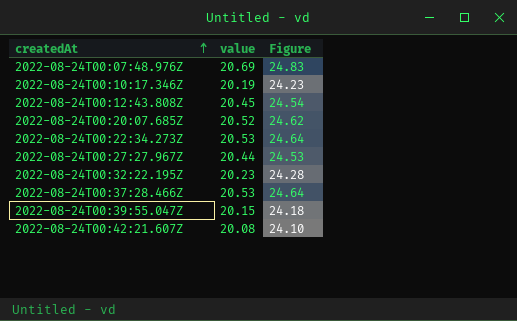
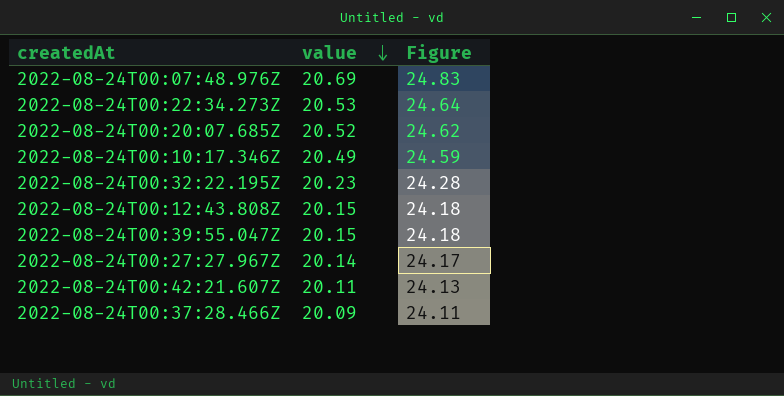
row order: createdAt ascending -> value descending
2022-08-24T00:10:17.346Z | value: 20.19 -> 20.49
2022-08-24T00:10:17.346Z | Figure: 24.23 -> 24.59
2022-08-24T00:12:43.808Z | value: 20.45 -> 20.15
2022-08-24T00:12:43.808Z | Figure: 24.54 -> 24.18
2022-08-24T00:27:27.967Z | value: 20.44 -> 20.14
2022-08-24T00:27:27.967Z | Figure: 24.53 -> 24.17
2022-08-24T00:42:21.607Z | value: 20.08 -> 20.11
2022-08-24T00:42:21.607Z | Figure: 24.10 -> 24.13
2022-08-24T00:37:28.466Z | value: 20.53 -> 20.09
2022-08-24T00:37:28.466Z | Figure: 24.64 -> 24.11

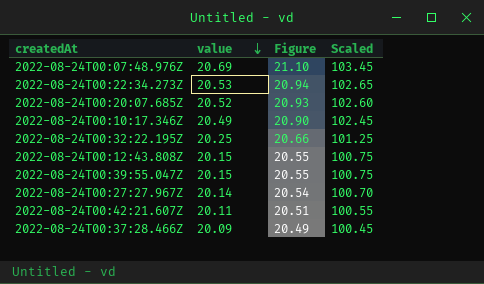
column Figure | formula: [value] * 1.2 -> [value] * 1.02
column Scaled | formula: none -> [value] * 5
2022-08-24T00:32:22.195Z | value: 20.23 -> 20.25

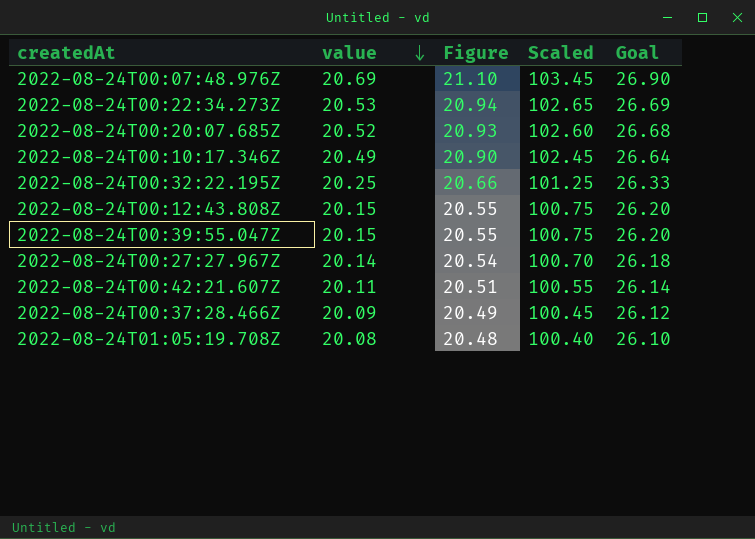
column Goal | formula: none -> [value] * 1.3
row 2022-08-24T01:05:19.708Z: none -> 20.08 | 20.48 | 100.40 | 26.10

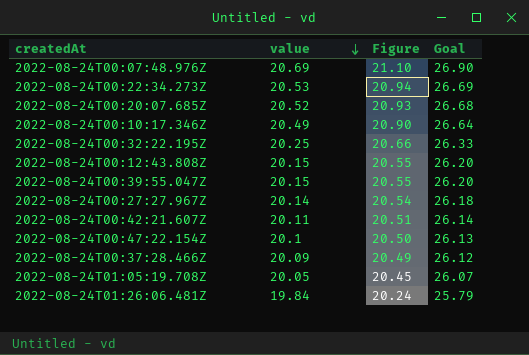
column Scaled | formula: [value] * 5 -> none
row 2022-08-24T00:47:22.154Z: none -> 20.1 | 20.50 | 26.13
2022-08-24T01:05:19.708Z | value: 20.08 -> 20.05
2022-08-24T01:05:19.708Z | Figure: 20.48 -> 20.45
2022-08-24T01:05:19.708Z | Goal: 26.10 -> 26.07
row 2022-08-24T01:26:06.481Z: none -> 19.84 | 20.24 | 25.79

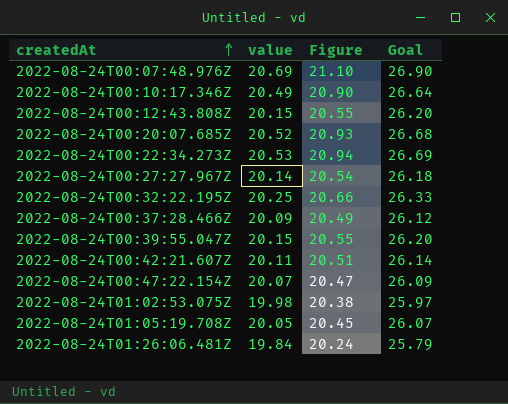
row order: value descending -> createdAt ascending
2022-08-24T00:47:22.154Z | value: 20.1 -> 20.07
2022-08-24T00:47:22.154Z | Figure: 20.50 -> 20.47
2022-08-24T00:47:22.154Z | Goal: 26.13 -> 26.09
row 2022-08-24T01:02:53.075Z: none -> 19.98 | 20.38 | 25.97

